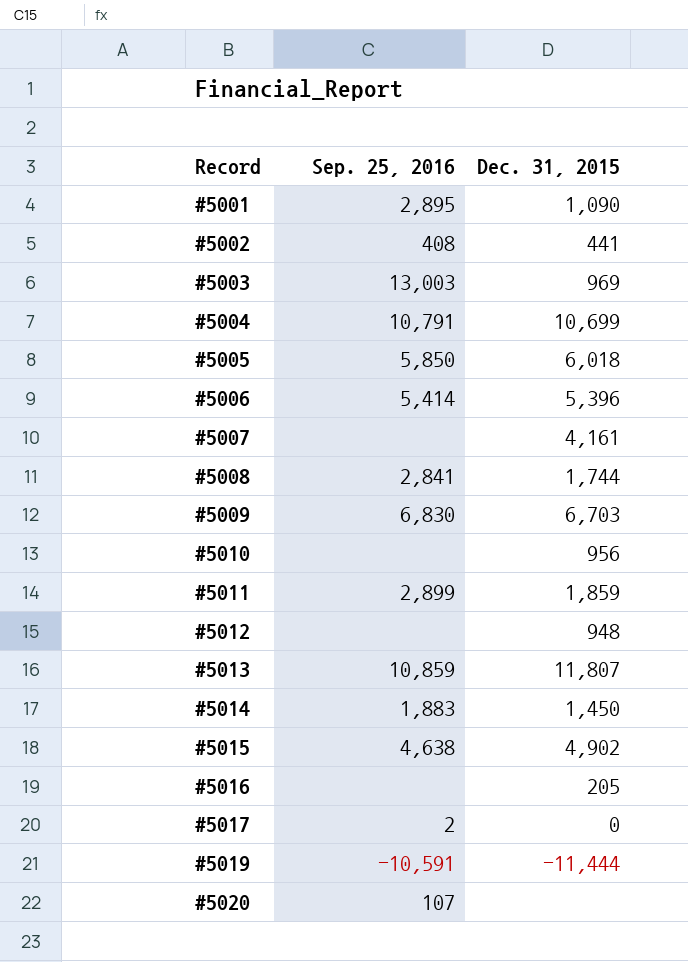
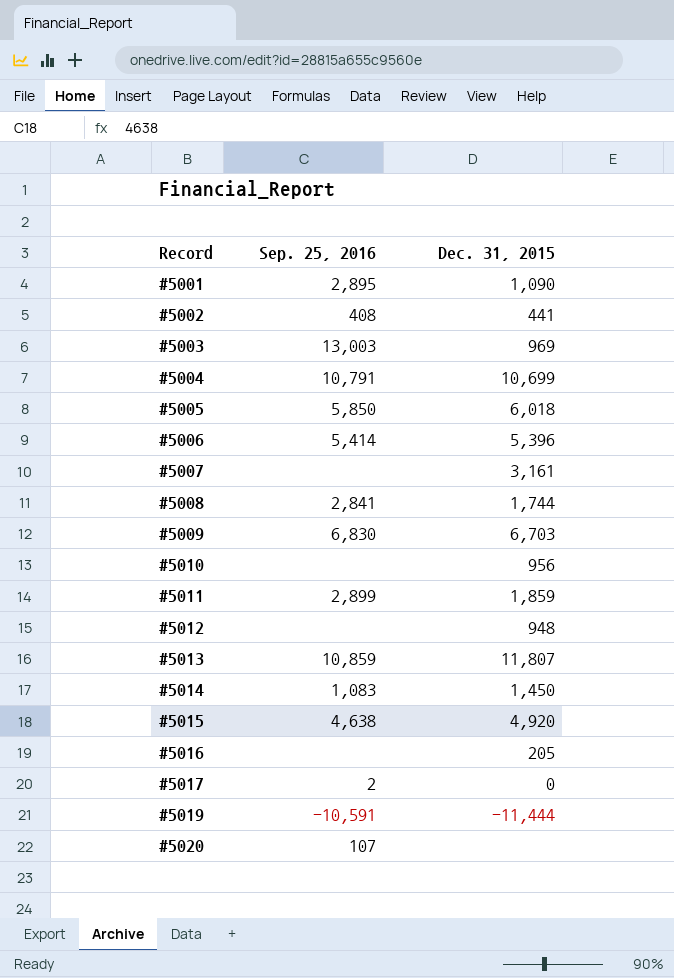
#5007 | Dec. 31, 2015: 4,161 -> 3,161
#5014 | Sep. 25, 2016: 1,883 -> 1,083
#5015 | Dec. 31, 2015: 4,902 -> 4,920

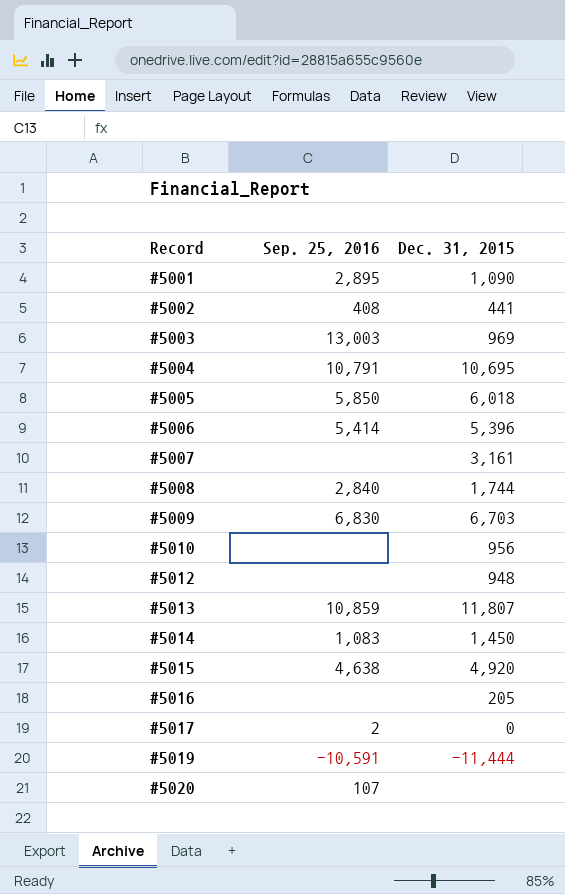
row #5011: 2,899 | 1,859 -> none
#5004 | Dec. 31, 2015: 10,699 -> 10,695
#5008 | Sep. 25, 2016: 2,841 -> 2,840

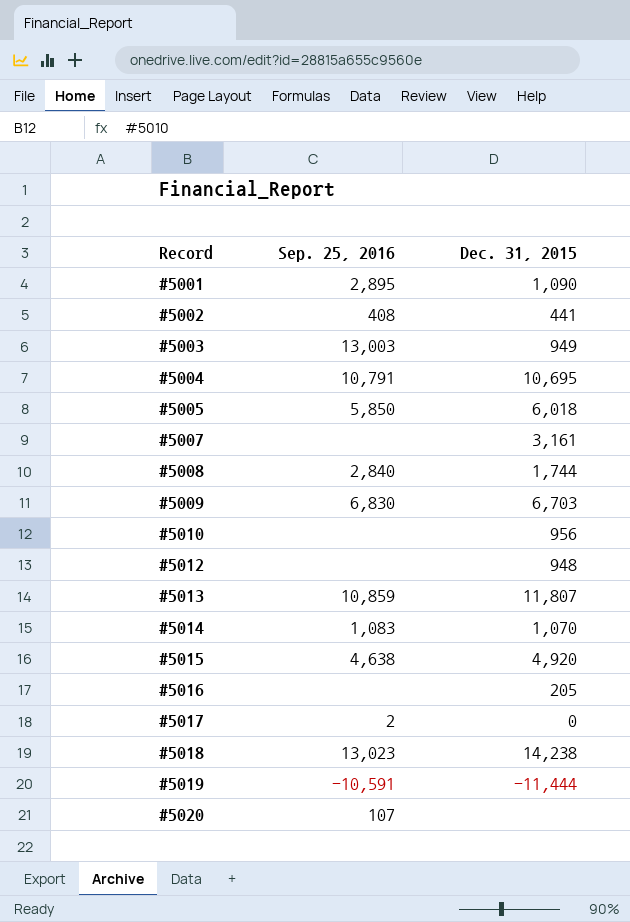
row #5006: 5,414 | 5,396 -> none
#5003 | Dec. 31, 2015: 969 -> 949
#5014 | Dec. 31, 2015: 1,450 -> 1,070
row #5018: none -> 13,023 | 14,238

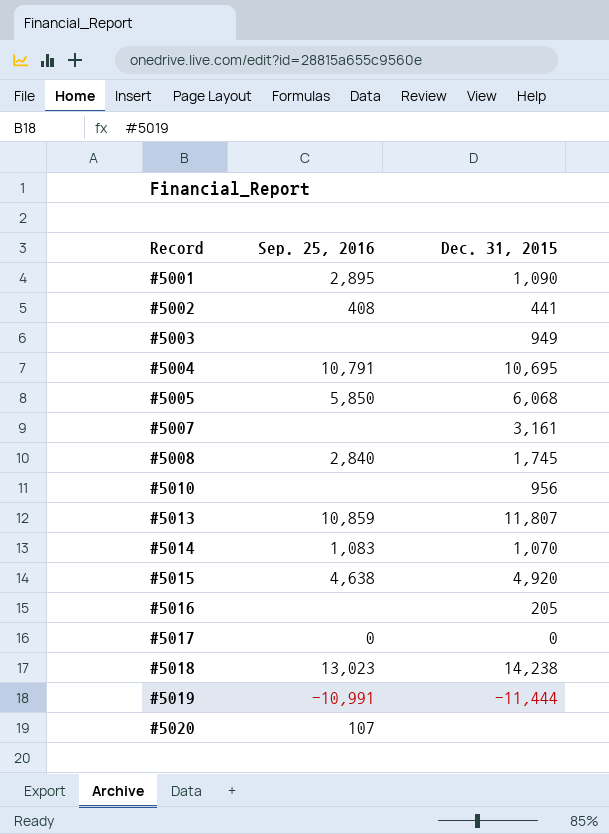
row #5009: 6,830 | 6,703 -> none
row #5012: none | 948 -> none
#5003 | Sep. 25, 2016: 13,003 -> none
#5005 | Dec. 31, 2015: 6,018 -> 6,068
#5008 | Dec. 31, 2015: 1,744 -> 1,745
#5017 | Sep. 25, 2016: 2 -> 0
#5019 | Sep. 25, 2016: -10,591 -> -10,991

